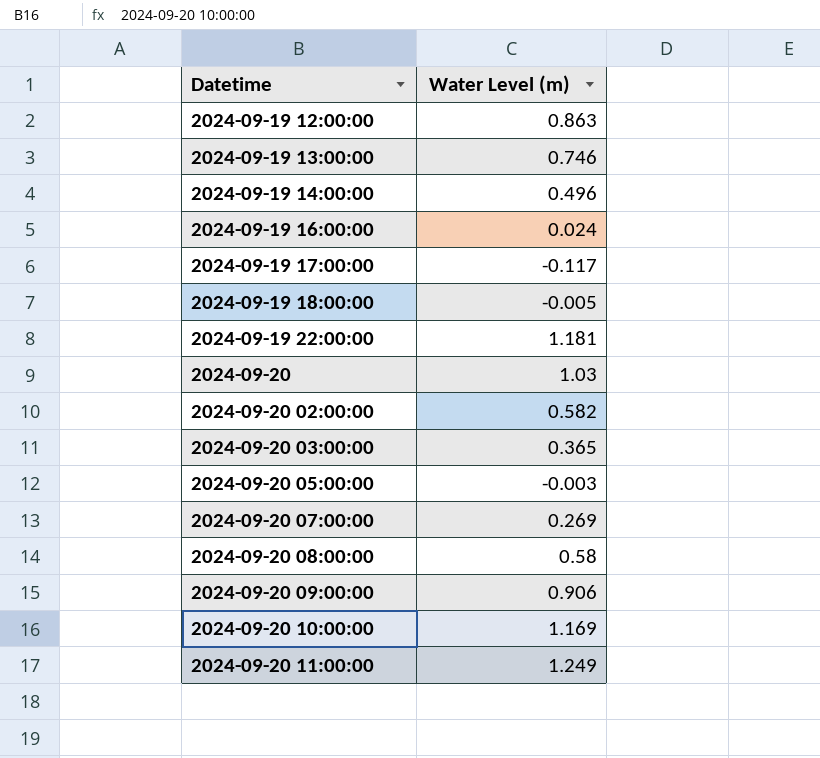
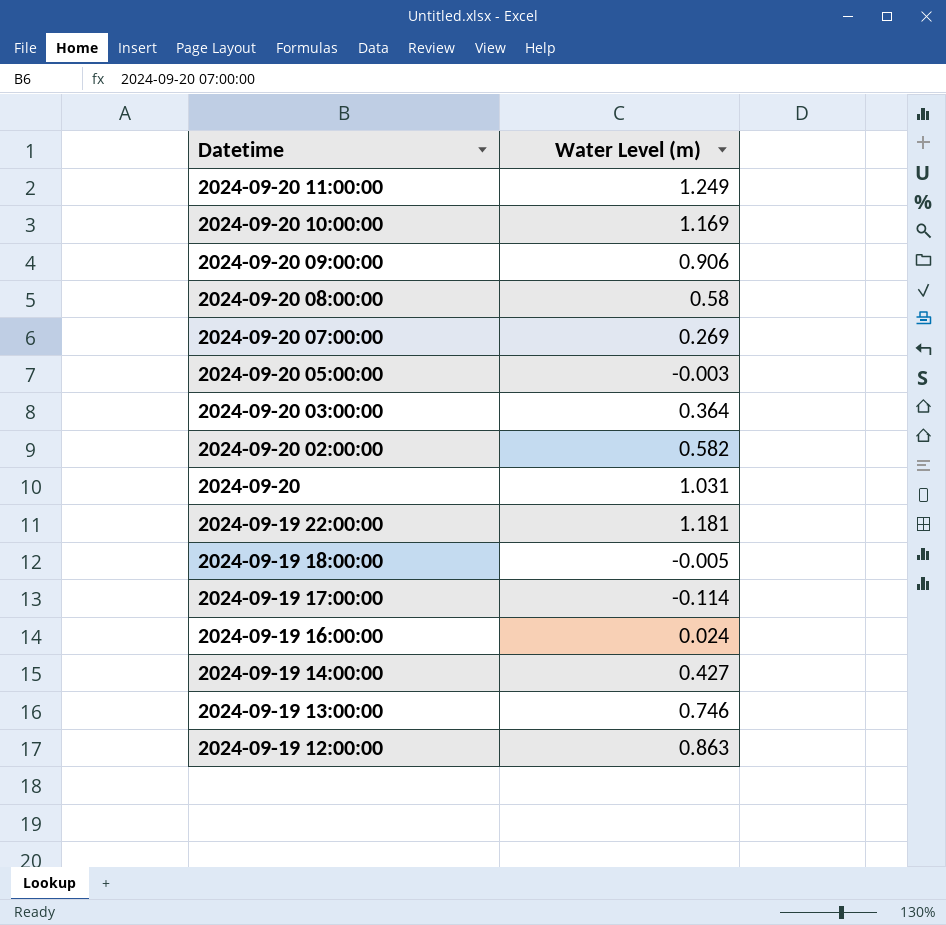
row order: Datetime ascending -> Datetime descending
2024-09-20 03:00:00 | Water Level (m): 0.365 -> 0.364
2024-09-20 | Water Level (m): 1.03 -> 1.031
2024-09-19 17:00:00 | Water Level (m): -0.117 -> -0.114
2024-09-19 14:00:00 | Water Level (m): 0.496 -> 0.427

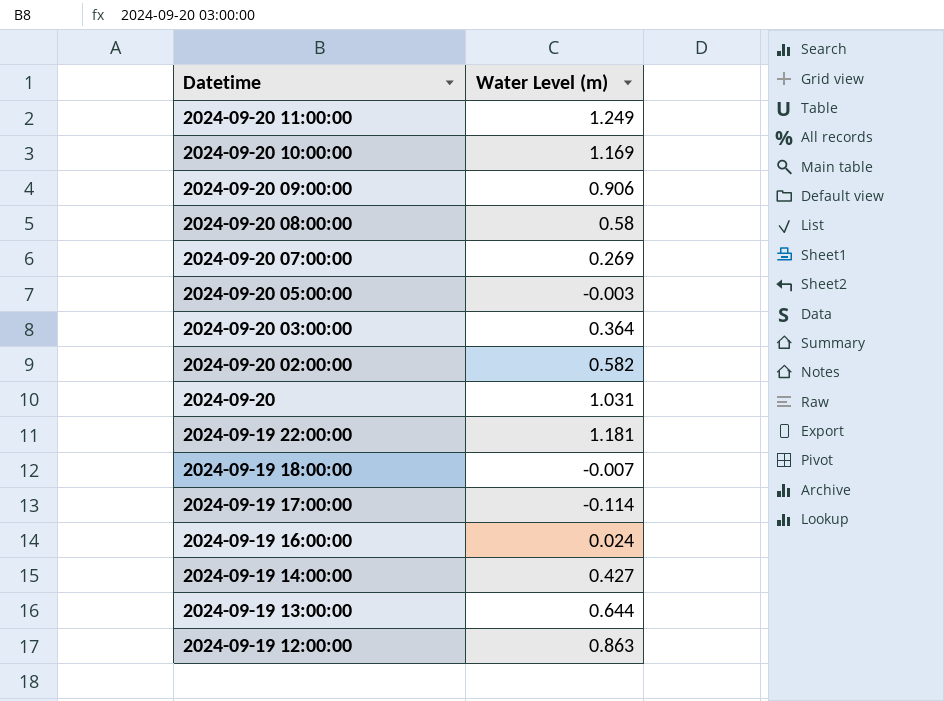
2024-09-19 18:00:00 | Water Level (m): -0.005 -> -0.007
2024-09-19 13:00:00 | Water Level (m): 0.746 -> 0.644

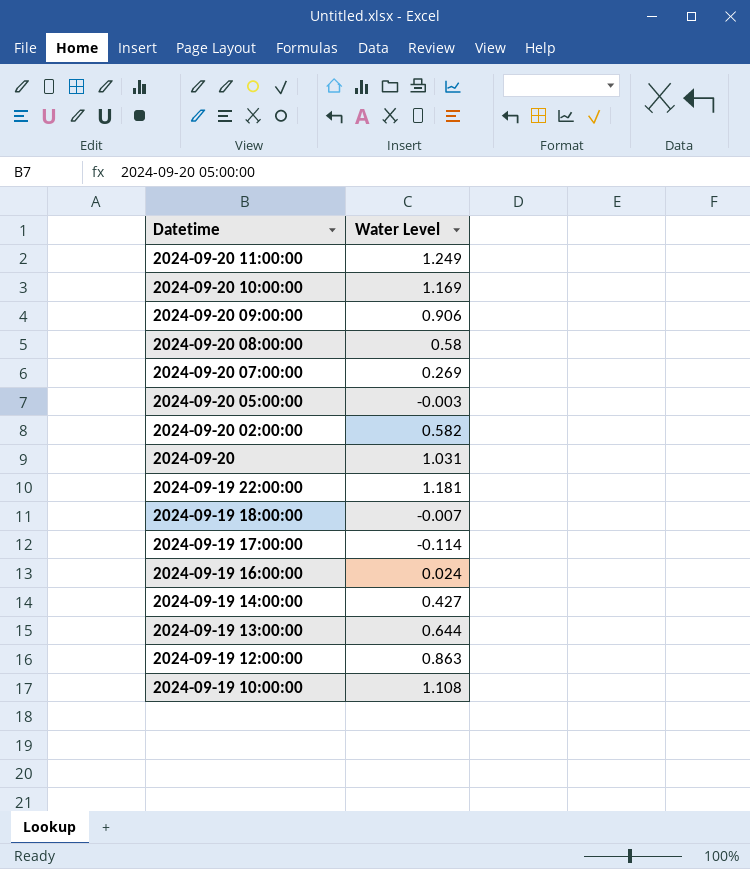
column name: Water Level (m) -> Water Level
row 2024-09-20 03:00:00: 0.364 -> none
row 2024-09-19 10:00:00: none -> 1.108

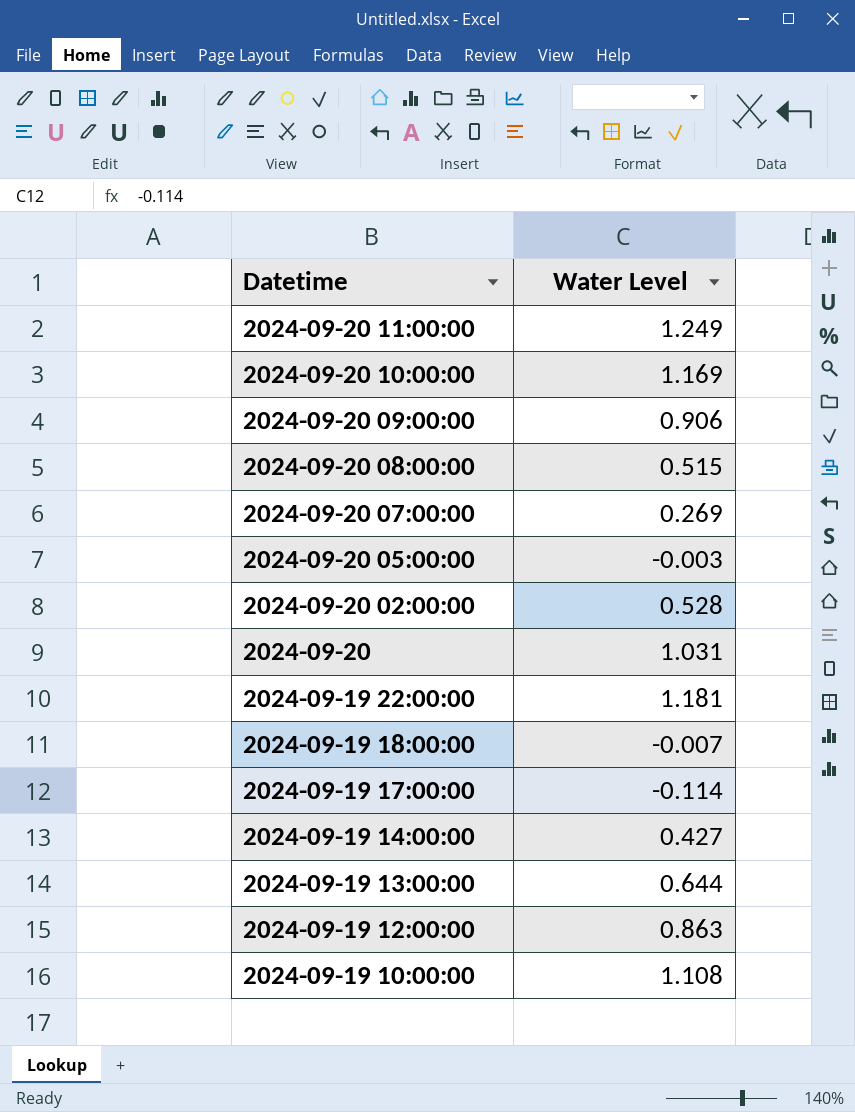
row 2024-09-19 16:00:00: 0.024 -> none
2024-09-20 08:00:00 | Water Level: 0.58 -> 0.515
2024-09-20 02:00:00 | Water Level: 0.582 -> 0.528

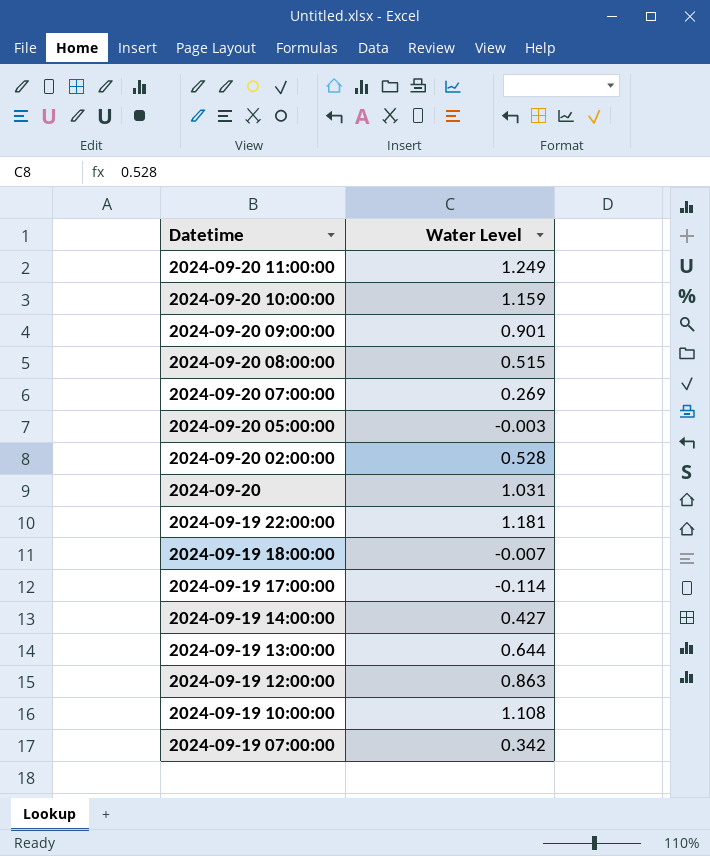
2024-09-20 10:00:00 | Water Level: 1.169 -> 1.159
2024-09-20 09:00:00 | Water Level: 0.906 -> 0.901
row 2024-09-19 07:00:00: none -> 0.342

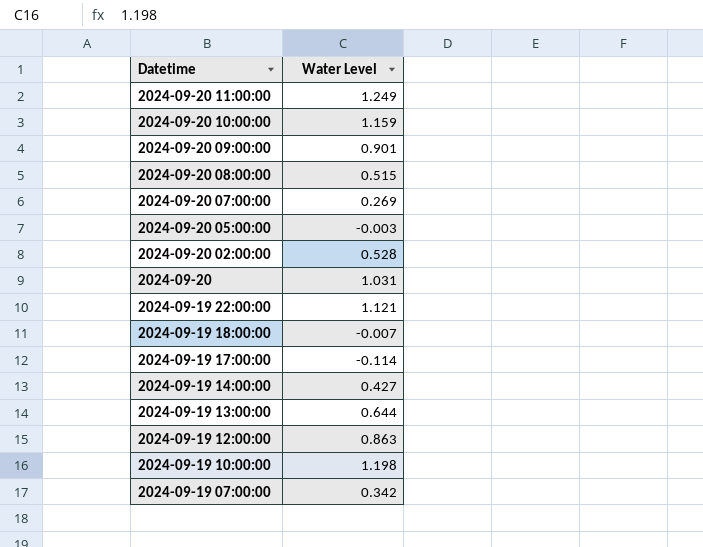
2024-09-19 22:00:00 | Water Level: 1.181 -> 1.121
2024-09-19 10:00:00 | Water Level: 1.108 -> 1.198

